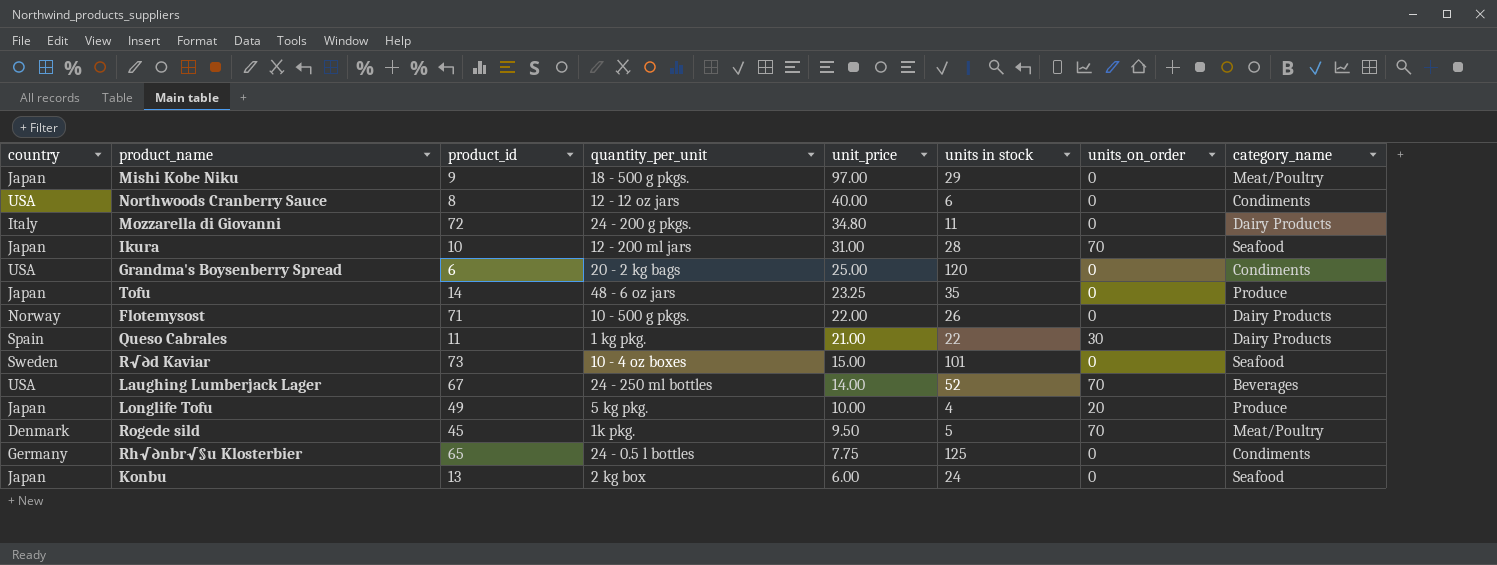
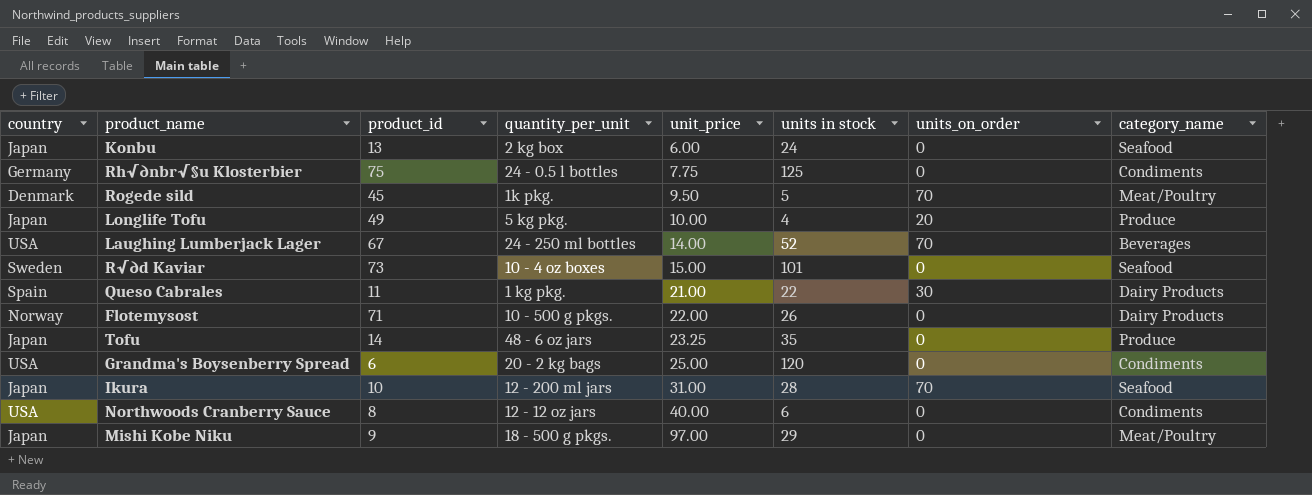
row order: unit_price descending -> unit_price ascending
row Mozzarella di Giovanni: Italy | 72 | 24 - 200 g pkgs. | 34.80 | 11 | 0 | Dairy Products -> none
Rh√∂nbr√§u Klosterbier | product_id: 65 -> 75

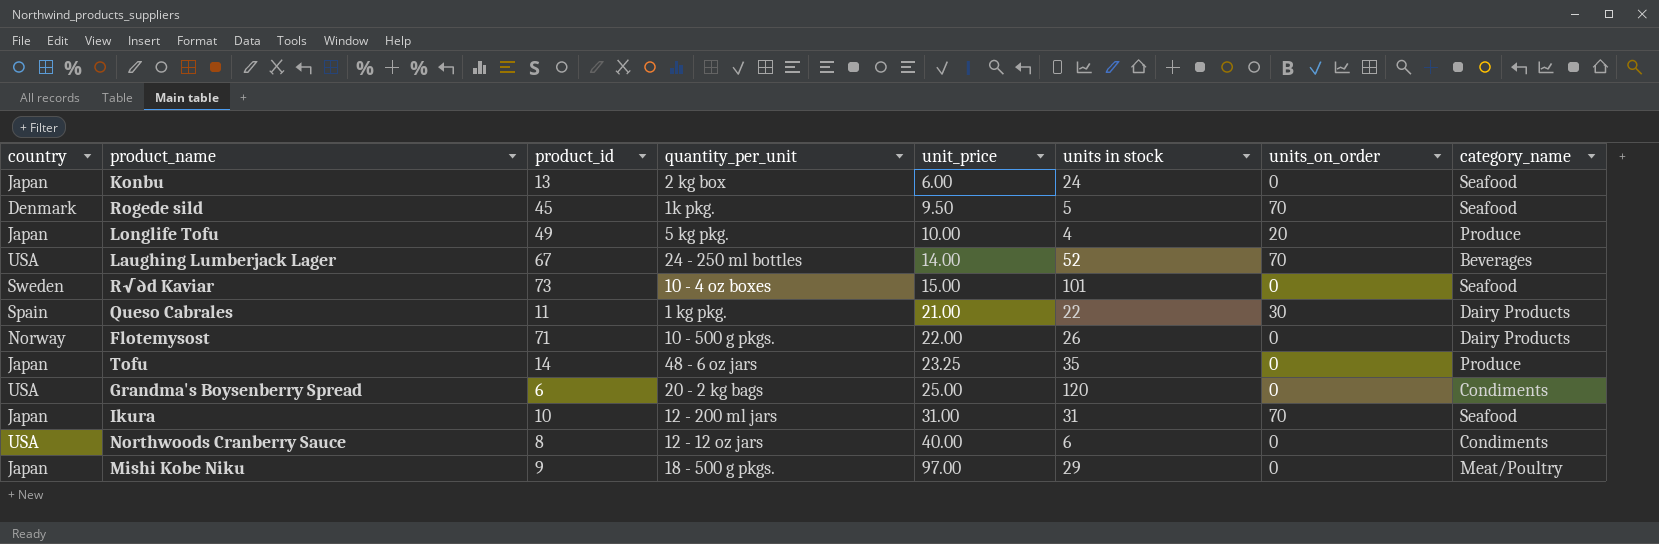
row Rh√∂nbr√§u Klosterbier: Germany | 75 | 24 - 0.5 l bottles | 7.75 | 125 | 0 | Condiments -> none
Rogede sild | category_name: Meat/Poultry -> Seafood
Ikura | units in stock: 28 -> 31

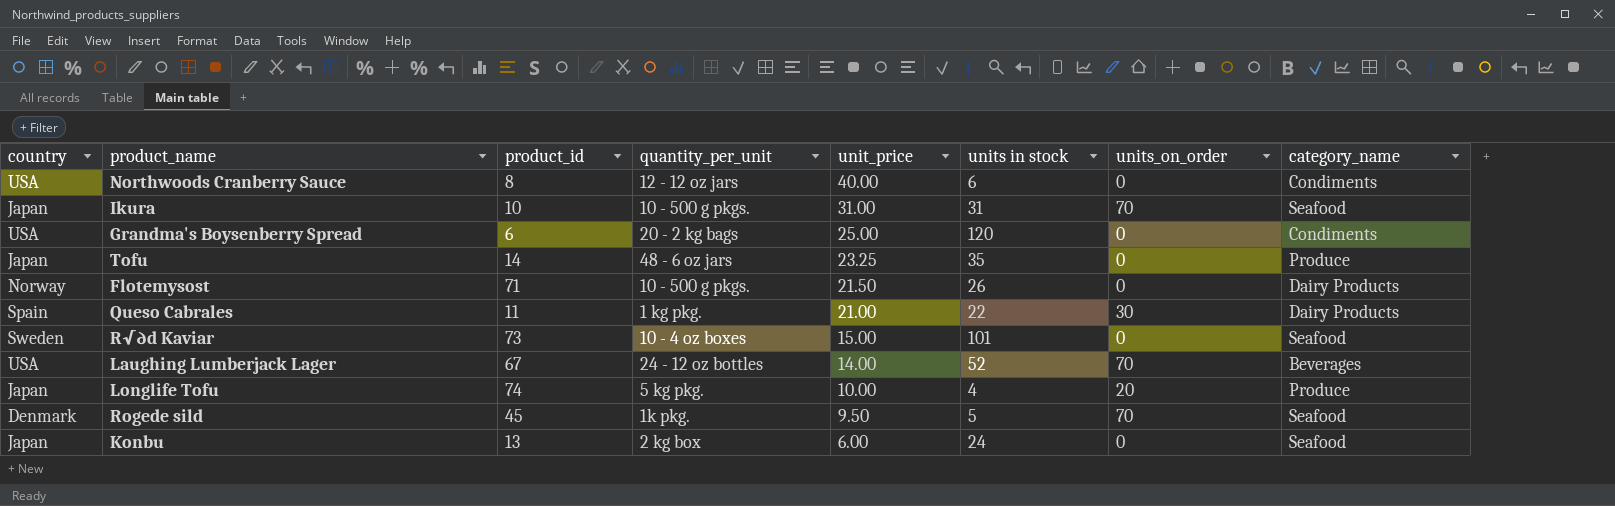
row order: unit_price ascending -> unit_price descending
row Mishi Kobe Niku: Japan | 9 | 18 - 500 g pkgs. | 97.00 | 29 | 0 | Meat/Poultry -> none
Ikura | quantity_per_unit: 12 - 200 ml jars -> 10 - 500 g pkgs.
Flotemysost | unit_price: 22.00 -> 21.50
Laughing Lumberjack Lager | quantity_per_unit: 24 - 250 ml bottles -> 24 - 12 oz bottles
Longlife Tofu | product_id: 49 -> 74

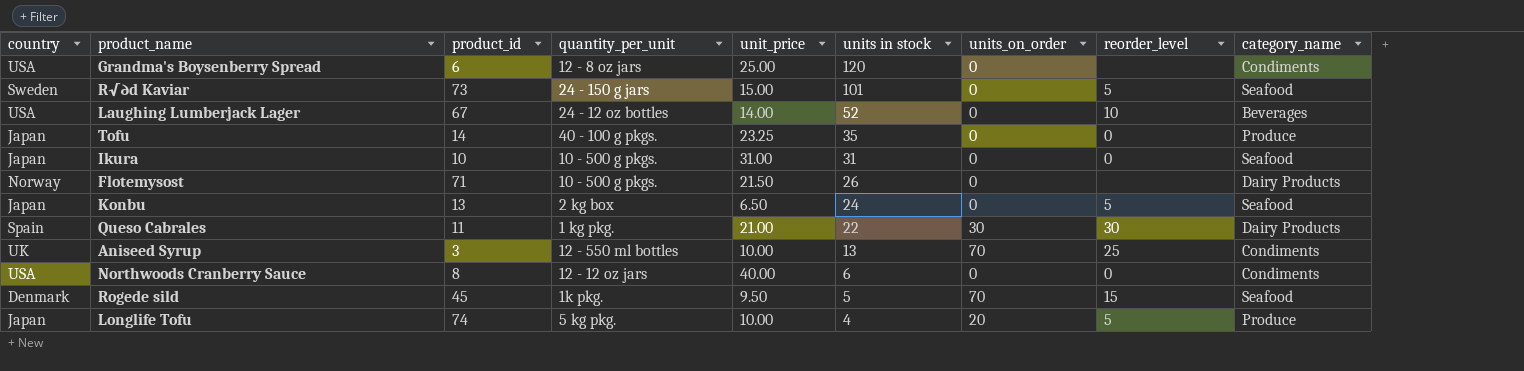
row order: unit_price descending -> units in stock descending
column reorder_level | position: none -> 8
Grandma's Boysenberry Spread | quantity_per_unit: 20 - 2 kg bags -> 12 - 8 oz jars
R√∂d Kaviar | quantity_per_unit: 10 - 4 oz boxes -> 24 - 150 g jars
Laughing Lumberjack Lager | units_on_order: 70 -> 0
Tofu | quantity_per_unit: 48 - 6 oz jars -> 40 - 100 g pkgs.
Ikura | units_on_order: 70 -> 0
Konbu | unit_price: 6.00 -> 6.50
row Aniseed Syrup: none -> UK | 3 | 12 - 550 ml bottles | 10.00 | 13 | 70 | 25 | Condiments

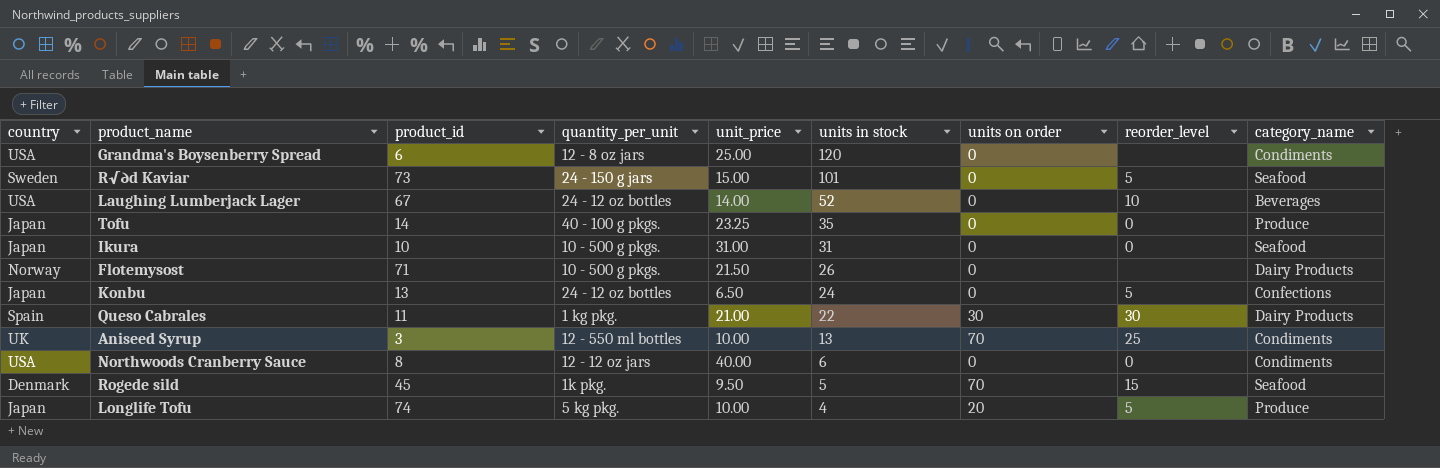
column name: units_on_order -> units on order
Konbu | quantity_per_unit: 2 kg box -> 24 - 12 oz bottles
Konbu | category_name: Seafood -> Confections

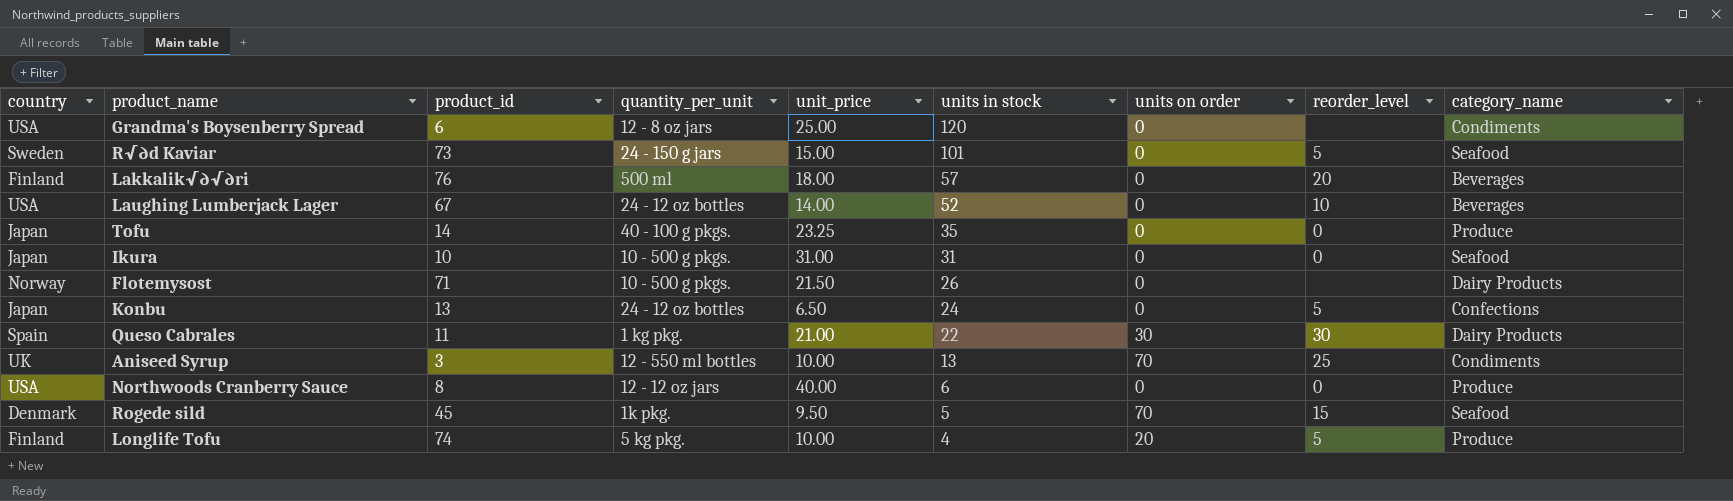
row Lakkalik√∂√∂ri: none -> Finland | 76 | 500 ml | 18.00 | 57 | 0 | 20 | Beverages
Northwoods Cranberry Sauce | category_name: Condiments -> Produce
Longlife Tofu | country: Japan -> Finland

